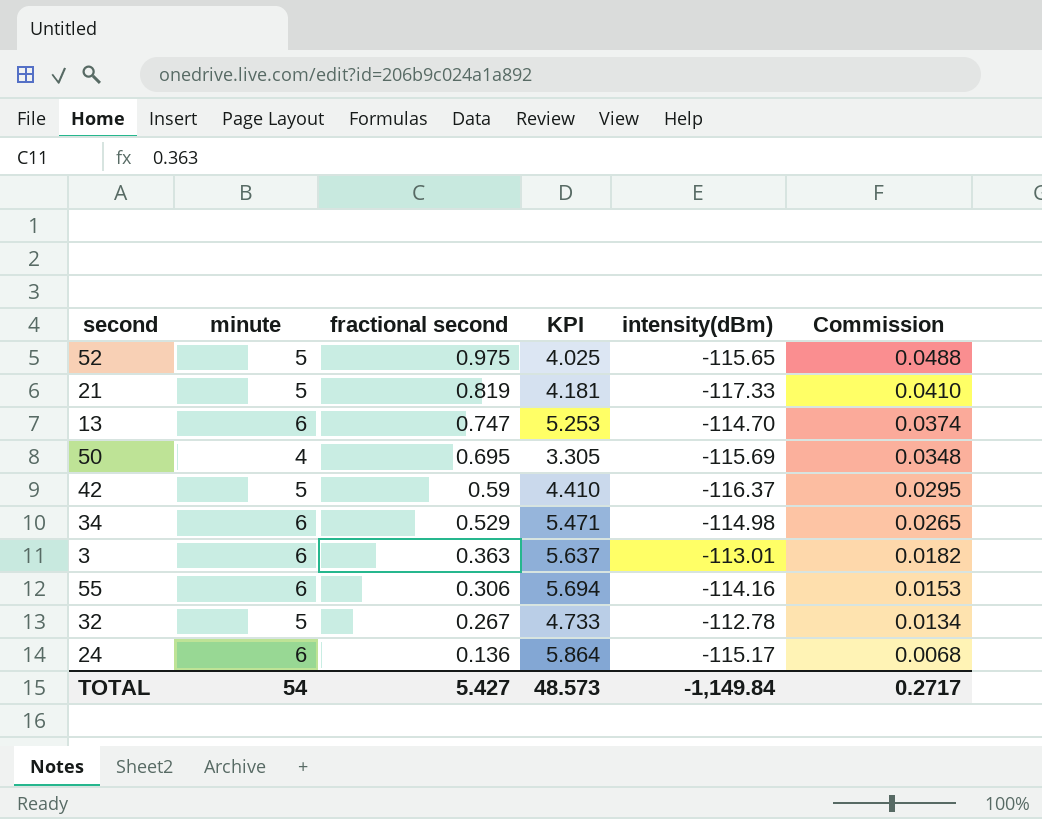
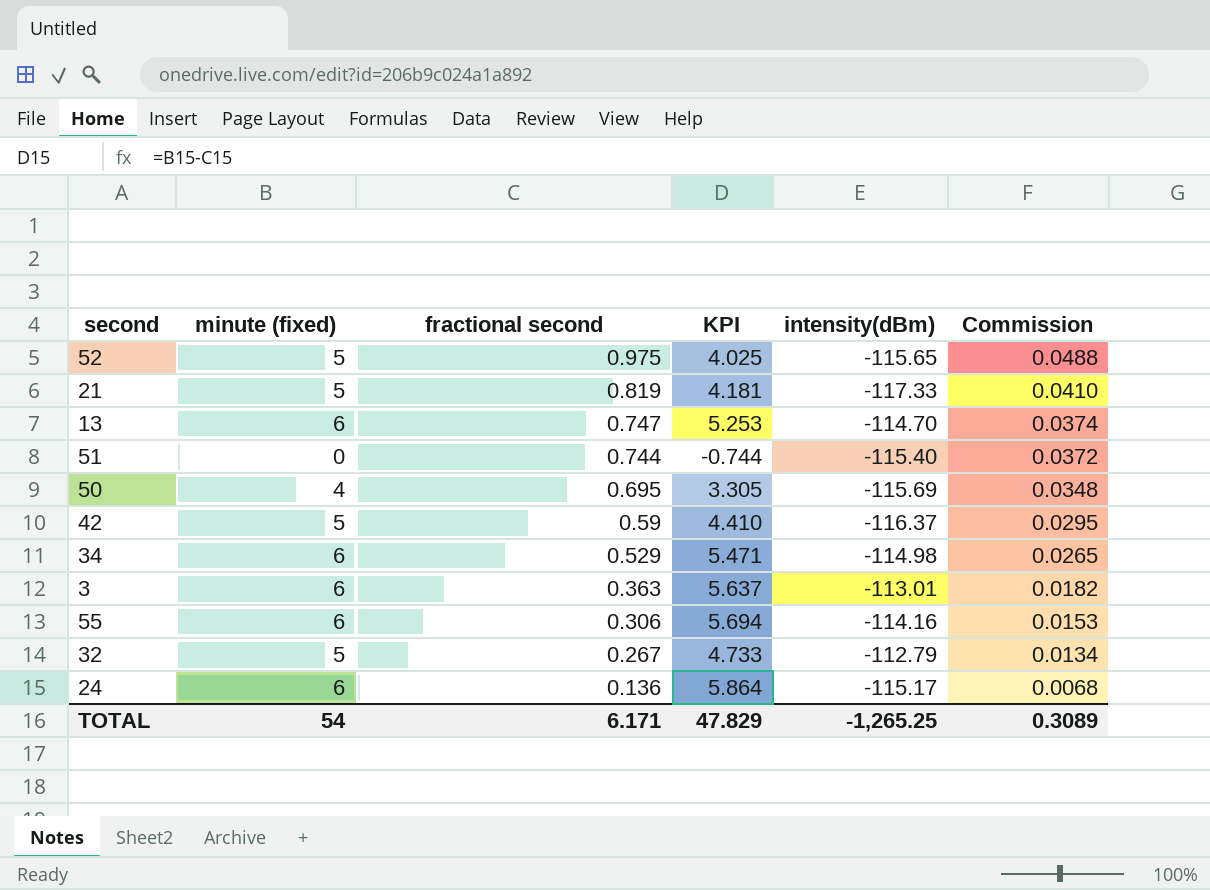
column name: minute -> minute (fixed)
row 51: none -> 0 | 0.744 | -0.744 | -115.40 | 0.0372
32 | intensity(dBm): -112.78 -> -112.79
TOTAL | fractional second: 5.427 -> 6.171
TOTAL | KPI: 48.573 -> 47.829
TOTAL | intensity(dBm): -1,149.84 -> -1,265.25
TOTAL | Commission: 0.2717 -> 0.3089

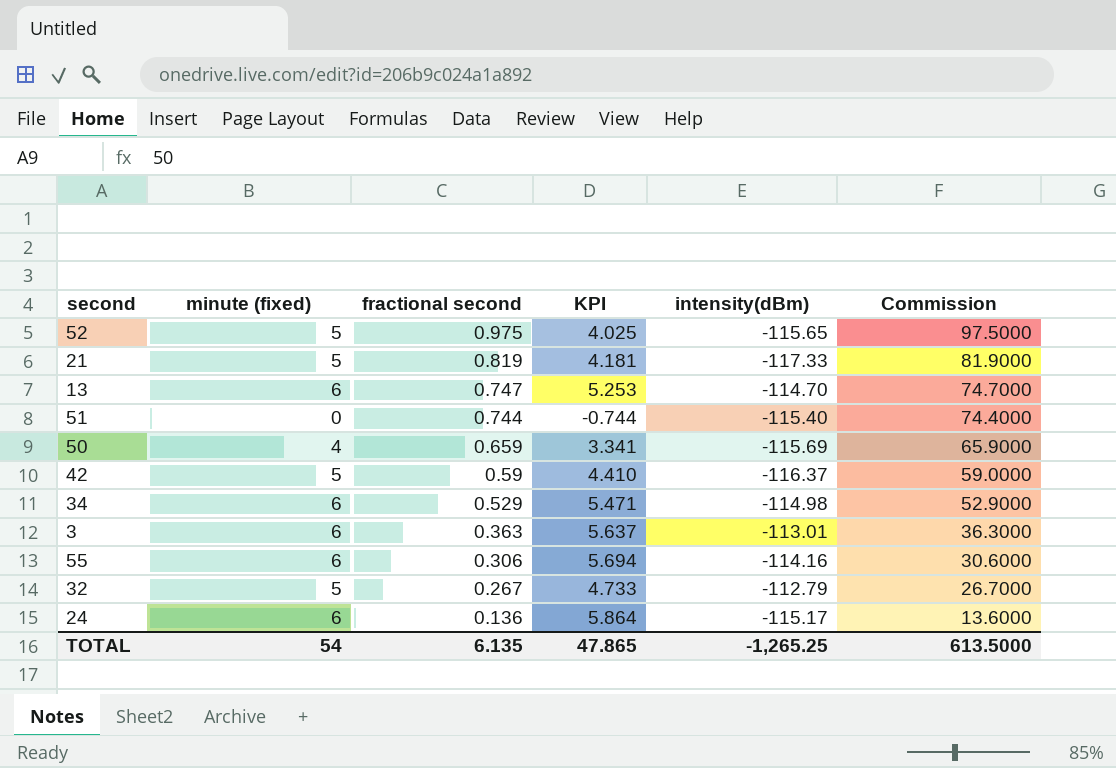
column Commission | formula: [fractional second] * 0.05 -> [fractional second] * 100
50 | fractional second: 0.695 -> 0.659
50 | KPI: 3.305 -> 3.341
TOTAL | fractional second: 6.171 -> 6.135
TOTAL | KPI: 47.829 -> 47.865
TOTAL | Commission: 0.3089 -> 613.5000

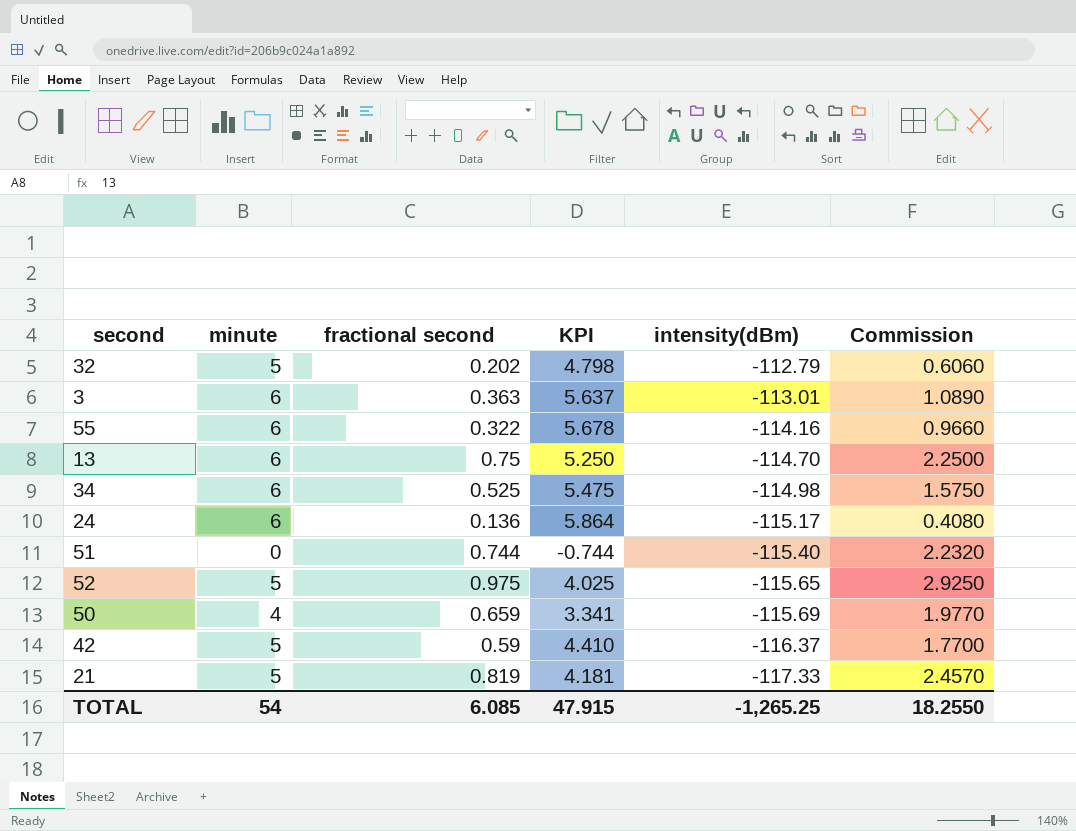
row order: fractional second descending -> intensity(dBm) descending
column name: minute (fixed) -> minute
column Commission | formula: [fractional second] * 100 -> [fractional second] * 3
32 | fractional second: 0.267 -> 0.202
32 | KPI: 4.733 -> 4.798
55 | fractional second: 0.306 -> 0.322
55 | KPI: 5.694 -> 5.678
13 | fractional second: 0.747 -> 0.75
13 | KPI: 5.253 -> 5.250
34 | fractional second: 0.529 -> 0.525
34 | KPI: 5.471 -> 5.475
TOTAL | fractional second: 6.135 -> 6.085
TOTAL | KPI: 47.865 -> 47.915
TOTAL | Commission: 613.5000 -> 18.2550

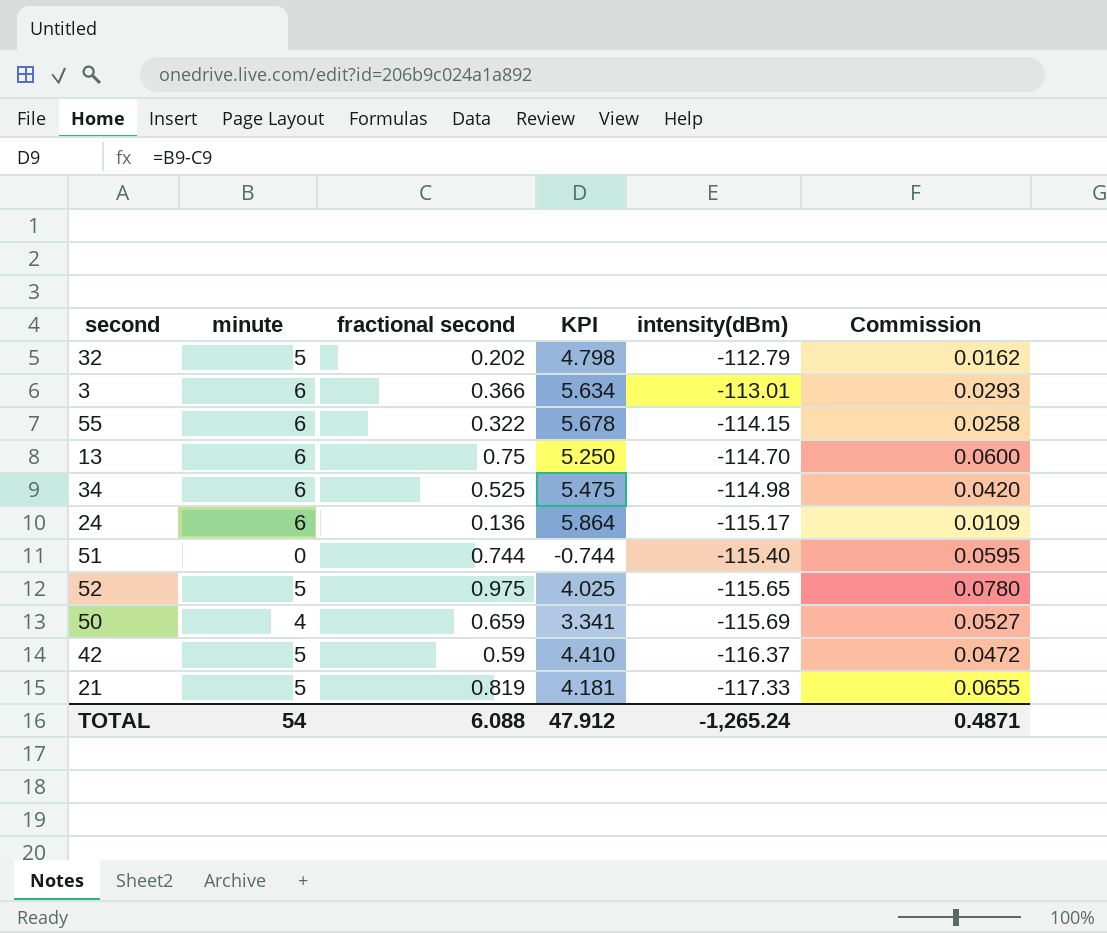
column Commission | formula: [fractional second] * 3 -> [fractional second] * 0.08
3 | fractional second: 0.363 -> 0.366
3 | KPI: 5.637 -> 5.634
55 | intensity(dBm): -114.16 -> -114.15
TOTAL | fractional second: 6.085 -> 6.088
TOTAL | KPI: 47.915 -> 47.912
TOTAL | intensity(dBm): -1,265.25 -> -1,265.24
TOTAL | Commission: 18.2550 -> 0.4871

